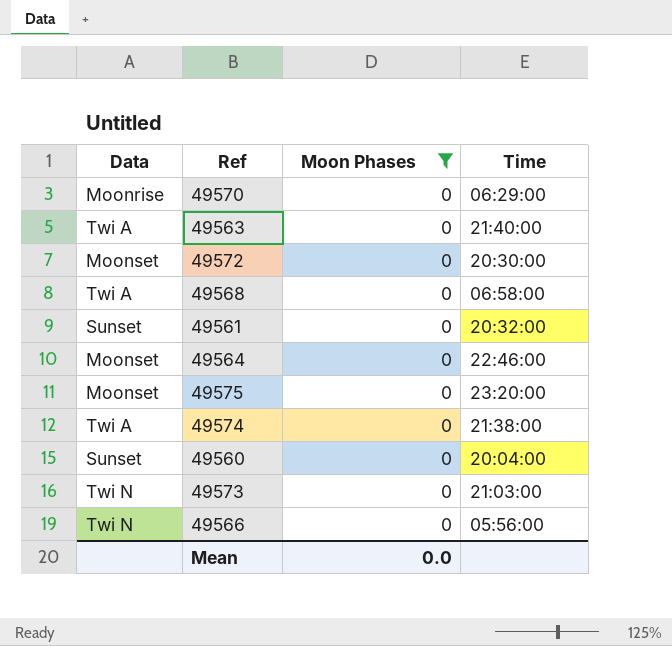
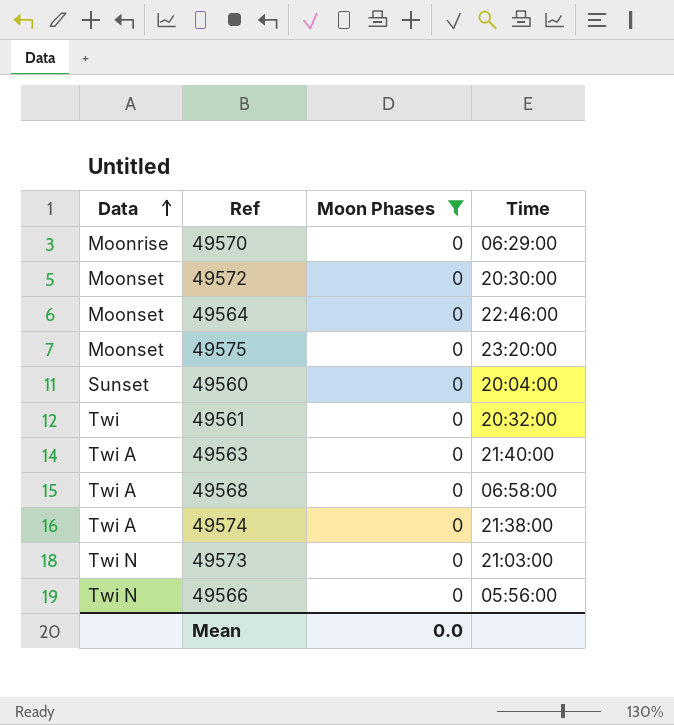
row order: none -> Data ascending
49561 | Data: Sunset -> Twi

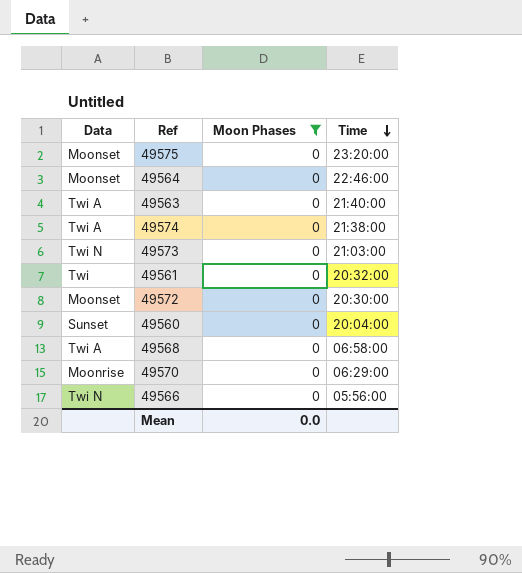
row order: Data ascending -> Time descending

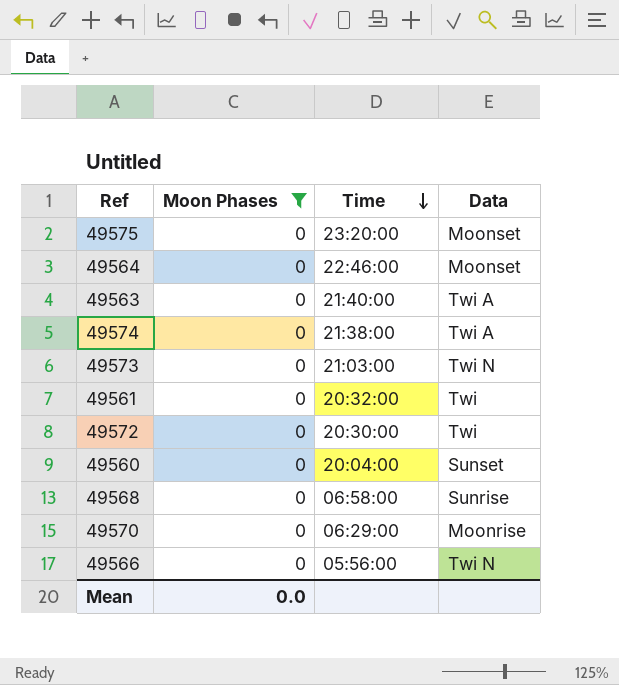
column Data | position: 1 -> 4
49572 | Data: Moonset -> Twi
49568 | Data: Twi A -> Sunrise

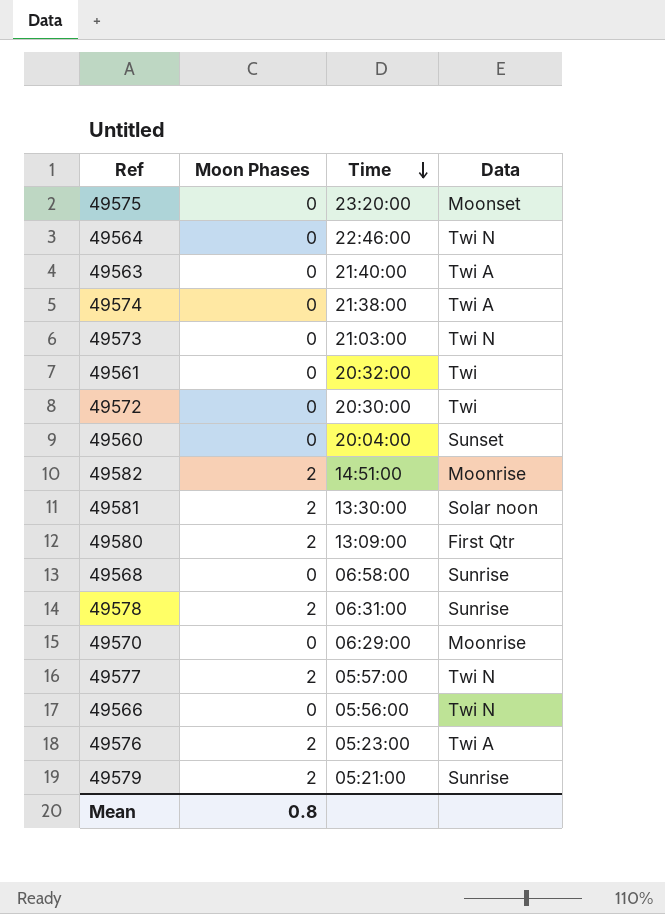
filter: Moon Phases = 0 -> none
49564 | Data: Moonset -> Twi N
Mean | Moon Phases: 0.0 -> 0.8

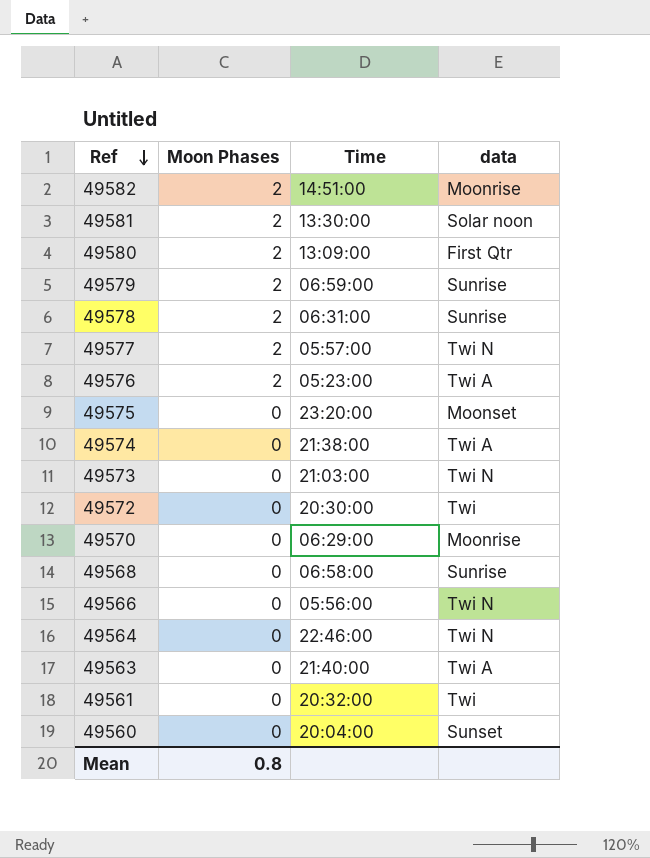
row order: Time descending -> Ref descending
column name: Data -> data
49579 | Time: 05:21:00 -> 06:59:00

